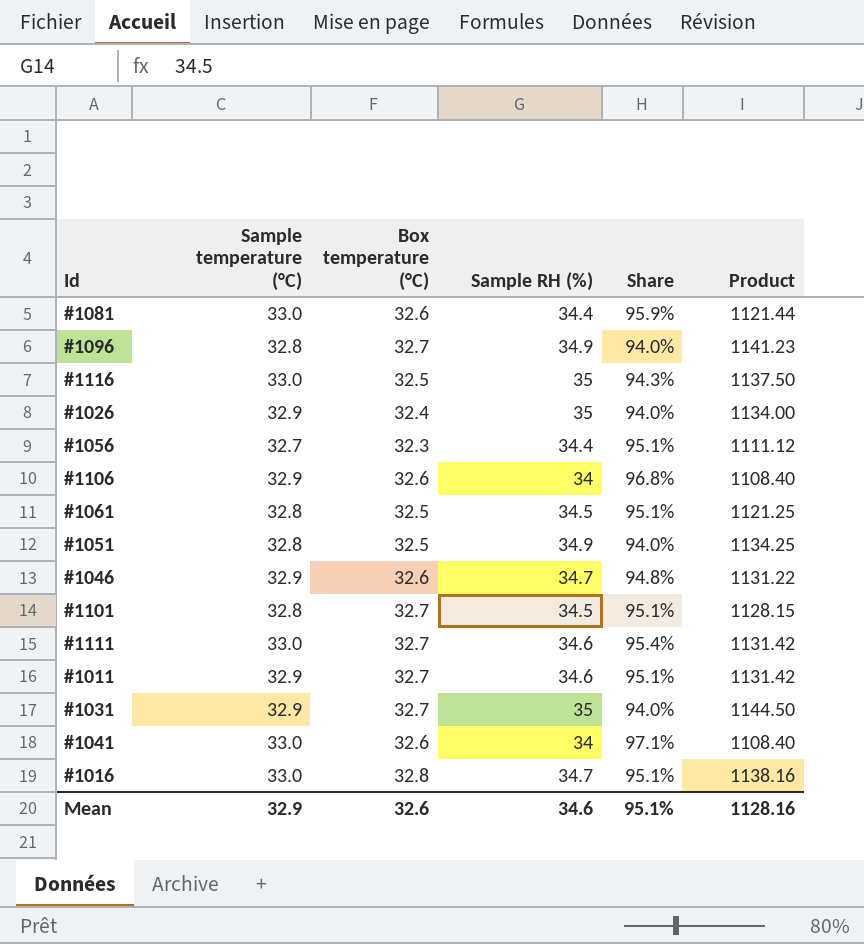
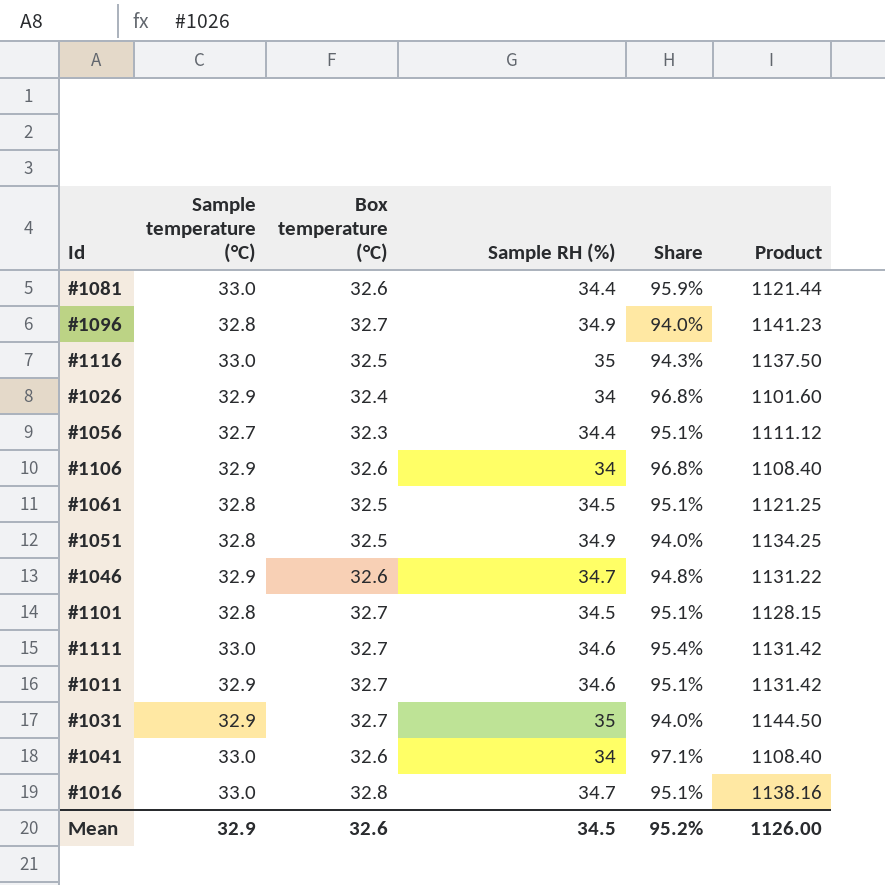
#1026 | Sample RH (%): 35 -> 34
#1026 | Share: 94.0% -> 96.8%
#1026 | Product: 1134.00 -> 1101.60
Mean | Sample RH (%): 34.6 -> 34.5
Mean | Share: 95.1% -> 95.2%
Mean | Product: 1128.16 -> 1126.00

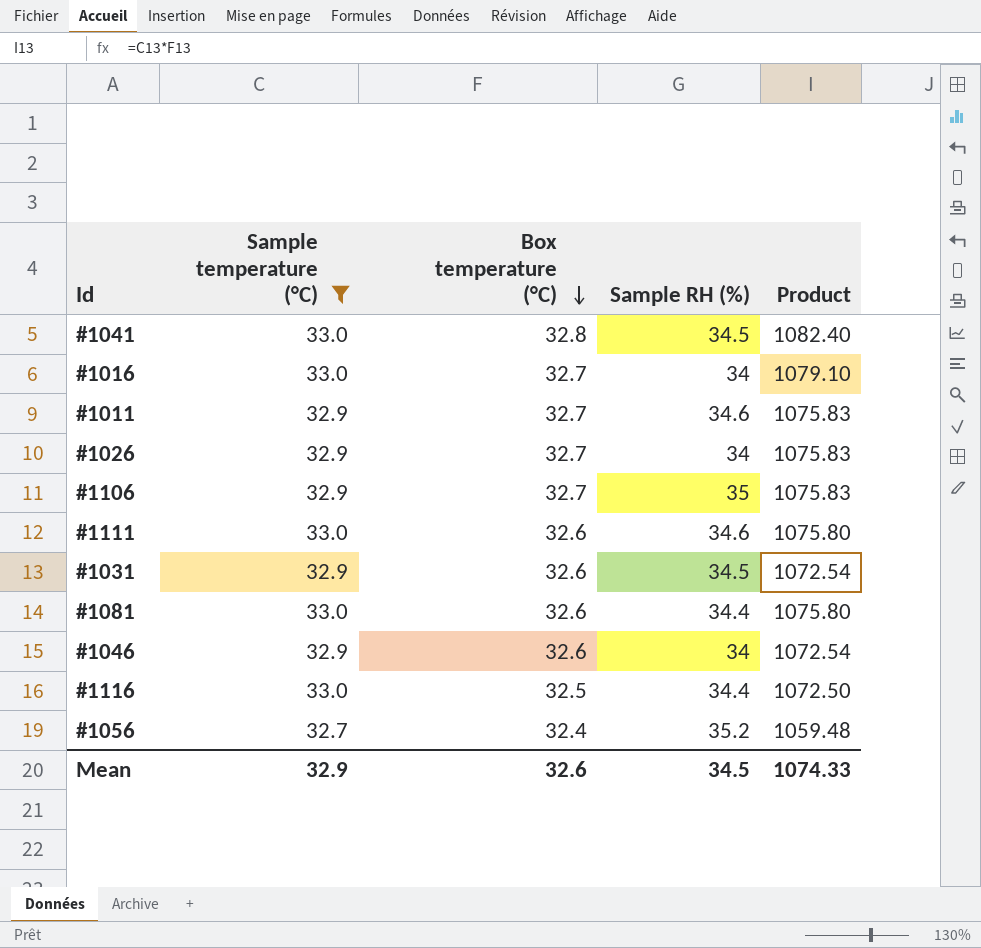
filter: none -> Sample temperature (°C) != 32.8
row order: none -> Box temperature (°C) descending
column Share | formula: [Sample temperature (°C)] / [Sample RH (%)] -> none
column Product | formula: [Box temperature (°C)] * [Sample RH (%)] -> [Sample temperature (°C)] * [Box temperature (°C)]
#1041 | Box temperature (°C): 32.6 -> 32.8
#1041 | Sample RH (%): 34 -> 34.5
#1016 | Box temperature (°C): 32.8 -> 32.7
#1016 | Sample RH (%): 34.7 -> 34
#1026 | Box temperature (°C): 32.4 -> 32.7
#1106 | Box temperature (°C): 32.6 -> 32.7
#1106 | Sample RH (%): 34 -> 35
#1111 | Box temperature (°C): 32.7 -> 32.6
#1031 | Box temperature (°C): 32.7 -> 32.6
#1031 | Sample RH (%): 35 -> 34.5
#1046 | Sample RH (%): 34.7 -> 34
#1116 | Sample RH (%): 35 -> 34.4
#1056 | Box temperature (°C): 32.3 -> 32.4
#1056 | Sample RH (%): 34.4 -> 35.2
Mean | Product: 1126.00 -> 1074.33

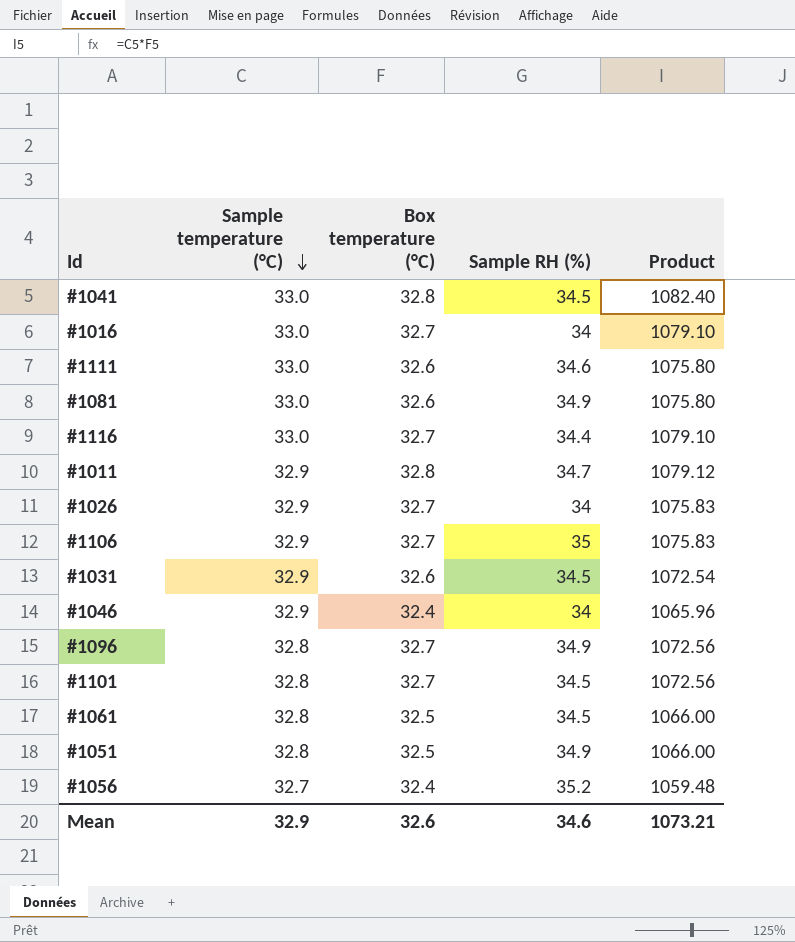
filter: Sample temperature (°C) != 32.8 -> none
row order: Box temperature (°C) descending -> Sample temperature (°C) descending
#1081 | Sample RH (%): 34.4 -> 34.9
#1116 | Box temperature (°C): 32.5 -> 32.7
#1116 | Product: 1072.50 -> 1079.10
#1011 | Box temperature (°C): 32.7 -> 32.8
#1011 | Sample RH (%): 34.6 -> 34.7
#1011 | Product: 1075.83 -> 1079.12
#1046 | Box temperature (°C): 32.6 -> 32.4
#1046 | Product: 1072.54 -> 1065.96
Mean | Sample RH (%): 34.5 -> 34.6
Mean | Product: 1074.33 -> 1073.21

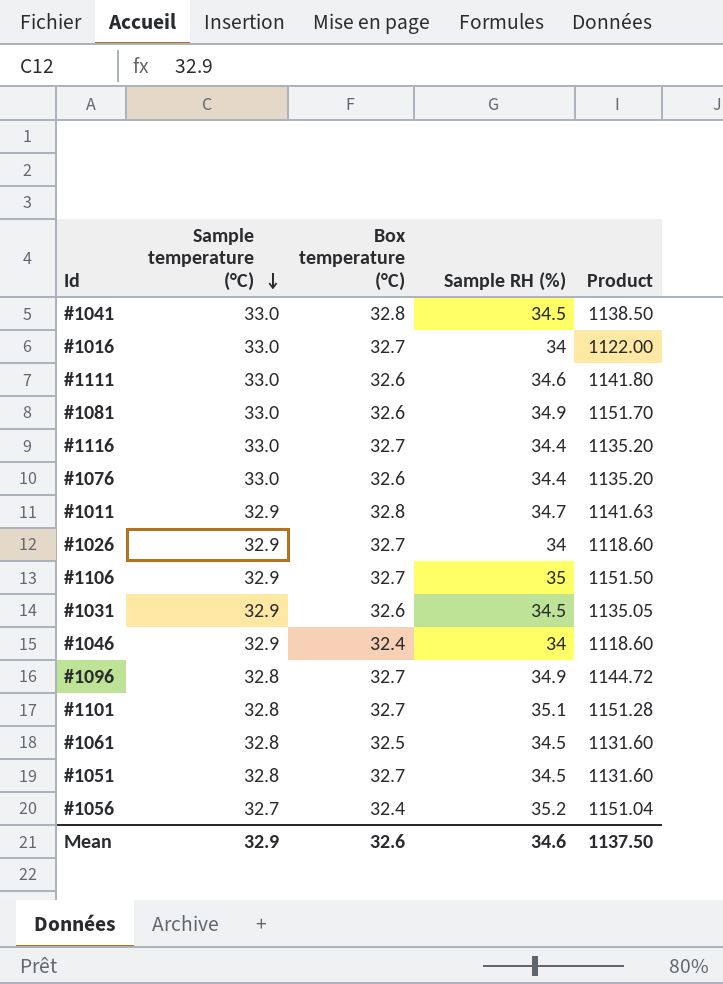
column Product | formula: [Sample temperature (°C)] * [Box temperature (°C)] -> [Sample temperature (°C)] * [Sample RH (%)]
row #1076: none -> 33.0 | 32.6 | 34.4 | 1135.20
#1101 | Sample RH (%): 34.5 -> 35.1
#1051 | Box temperature (°C): 32.5 -> 32.7
#1051 | Sample RH (%): 34.9 -> 34.5
Mean | Product: 1073.21 -> 1137.50

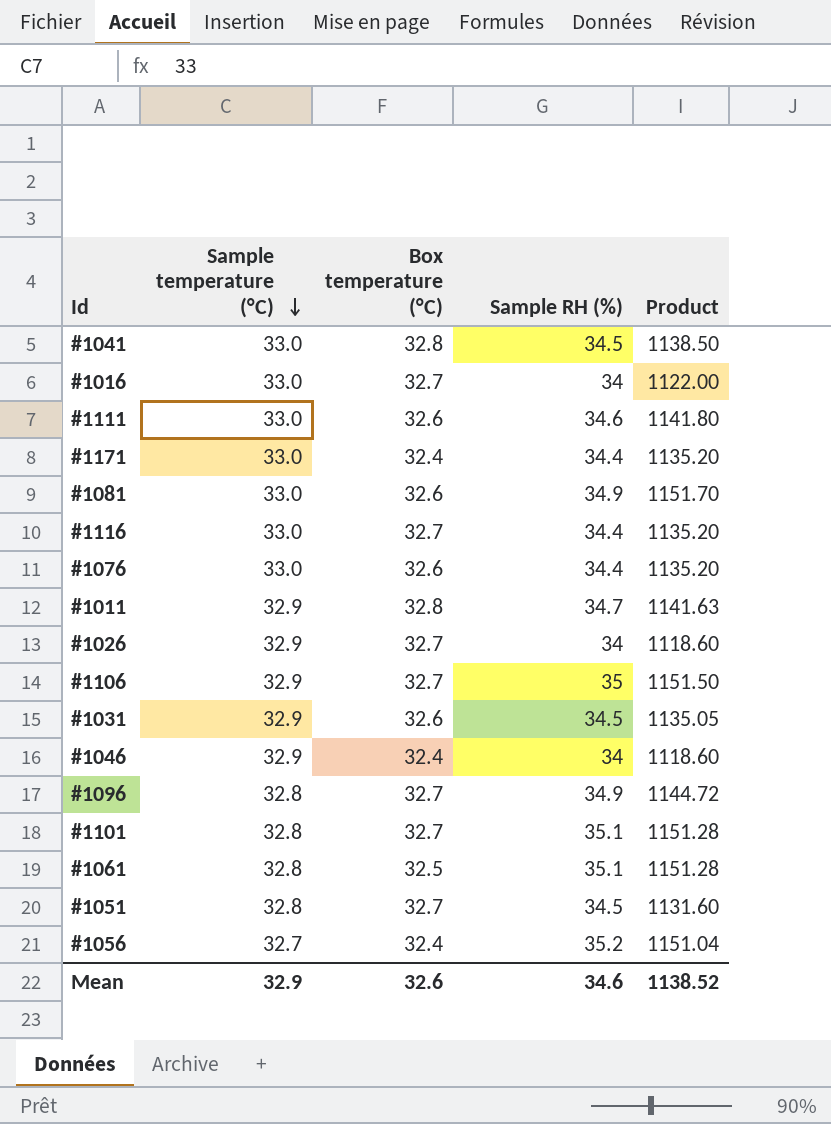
row #1171: none -> 33.0 | 32.4 | 34.4 | 1135.20
#1061 | Sample RH (%): 34.5 -> 35.1
#1061 | Product: 1131.60 -> 1151.28
Mean | Product: 1137.50 -> 1138.52

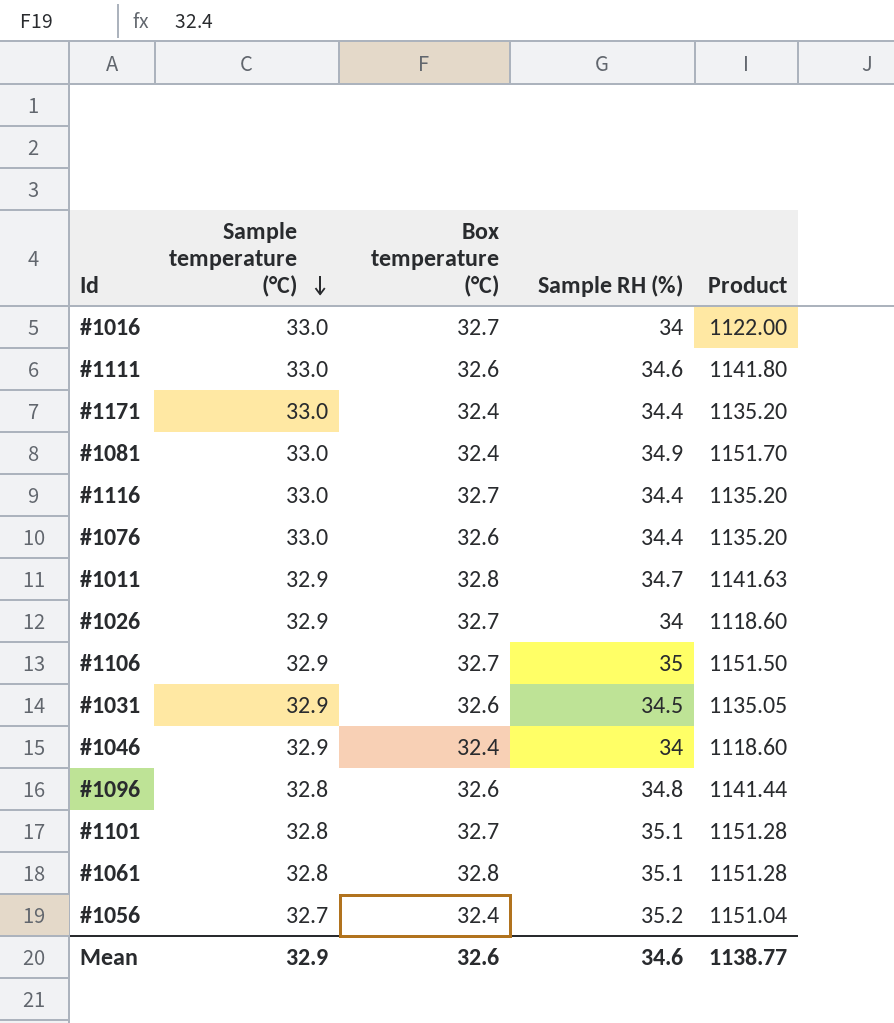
row #1041: 33.0 | 32.8 | 34.5 | 1138.50 -> none
row #1051: 32.8 | 32.7 | 34.5 | 1131.60 -> none
#1081 | Box temperature (°C): 32.6 -> 32.4
#1096 | Box temperature (°C): 32.7 -> 32.6
#1096 | Sample RH (%): 34.9 -> 34.8
#1096 | Product: 1144.72 -> 1141.44
#1061 | Box temperature (°C): 32.5 -> 32.8
Mean | Product: 1138.52 -> 1138.77

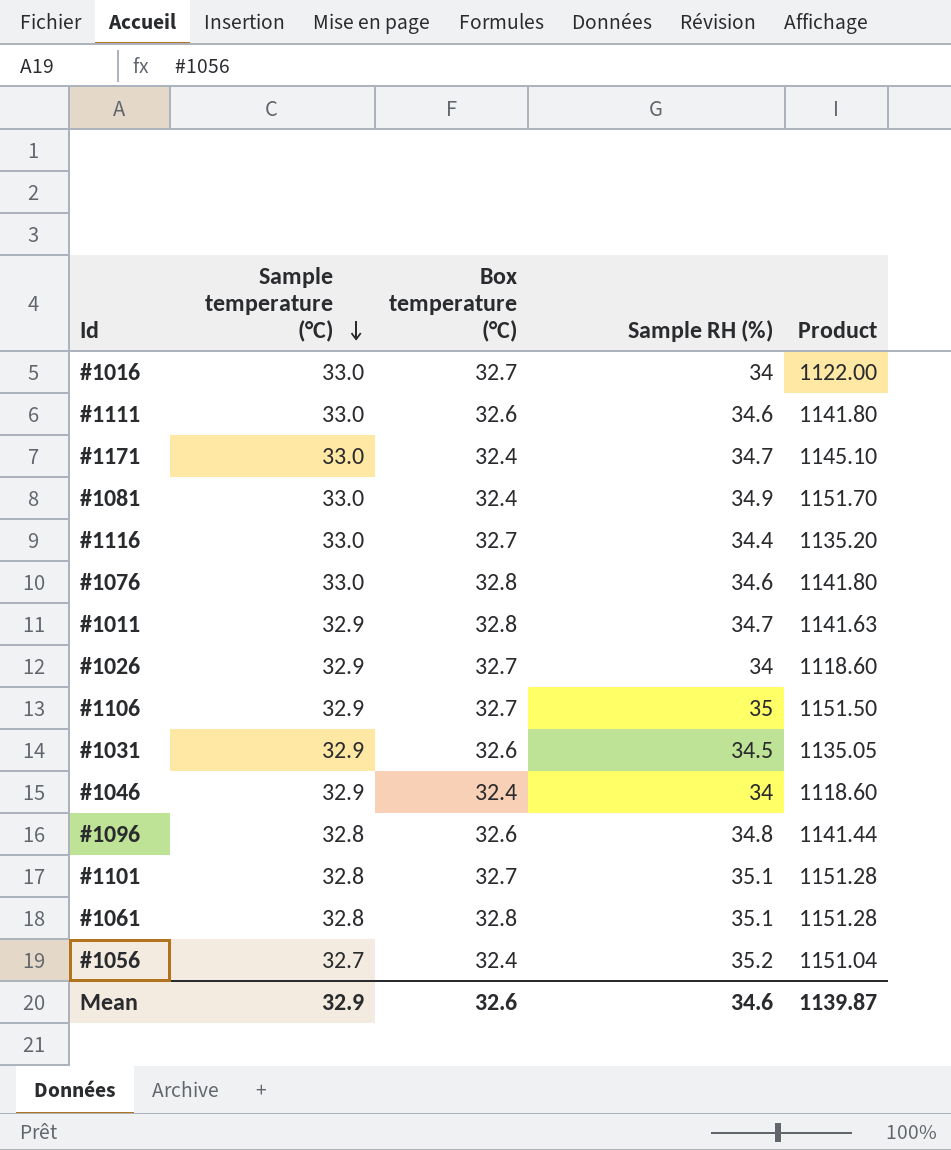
#1171 | Sample RH (%): 34.4 -> 34.7
#1171 | Product: 1135.20 -> 1145.10
#1076 | Box temperature (°C): 32.6 -> 32.8
#1076 | Sample RH (%): 34.4 -> 34.6
#1076 | Product: 1135.20 -> 1141.80
Mean | Product: 1138.77 -> 1139.87

